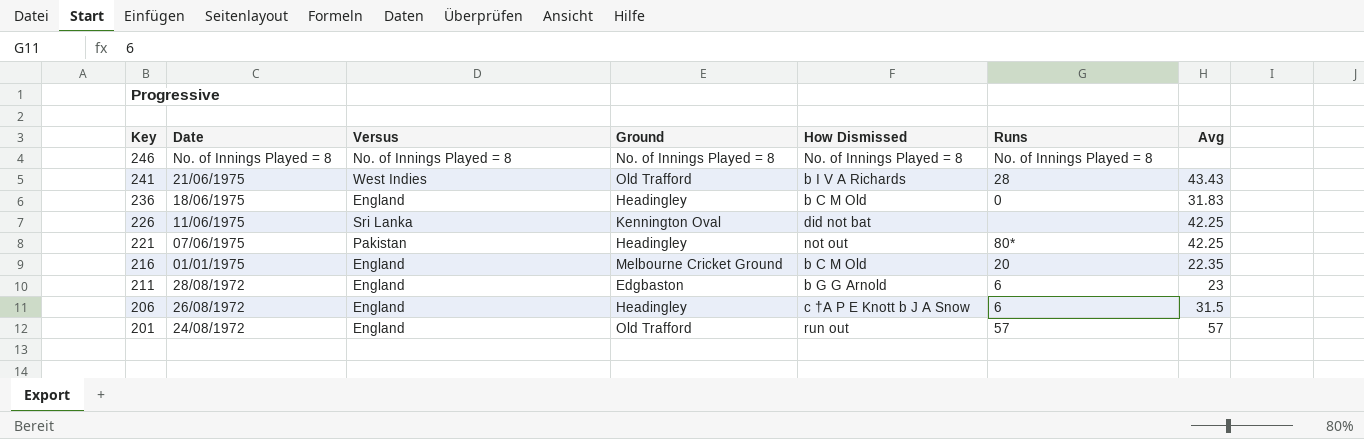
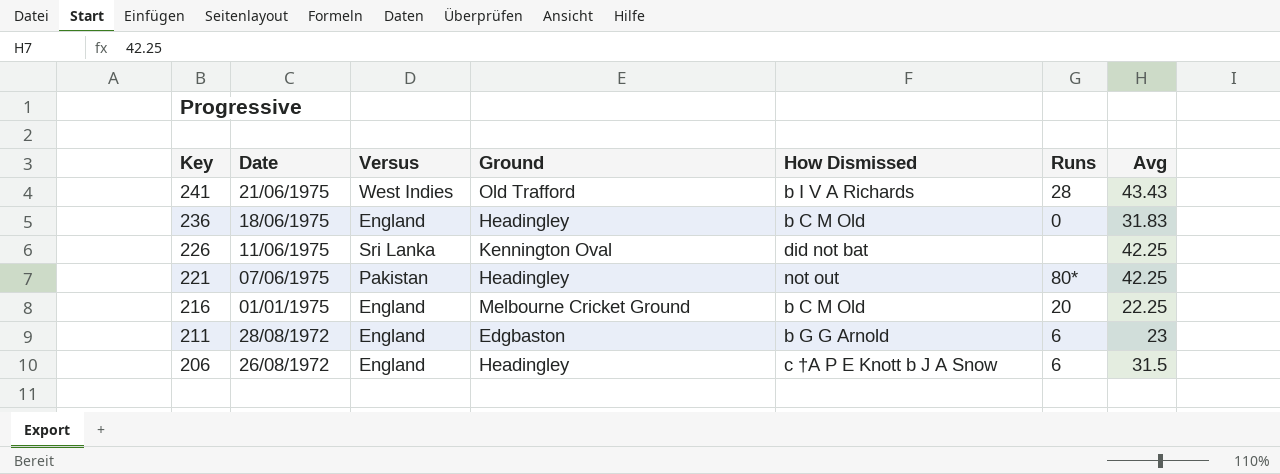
row 246: No. of Innings Played = 8 | No. of Innings Played = 8 | No. of Innings Played = 8 | No. of Innings Played = 8 | No. of Innings Played = 8 | none -> none
row 201: 24/08/1972 | England | Old Trafford | run out | 57 | 57 -> none
216 | Avg: 22.35 -> 22.25

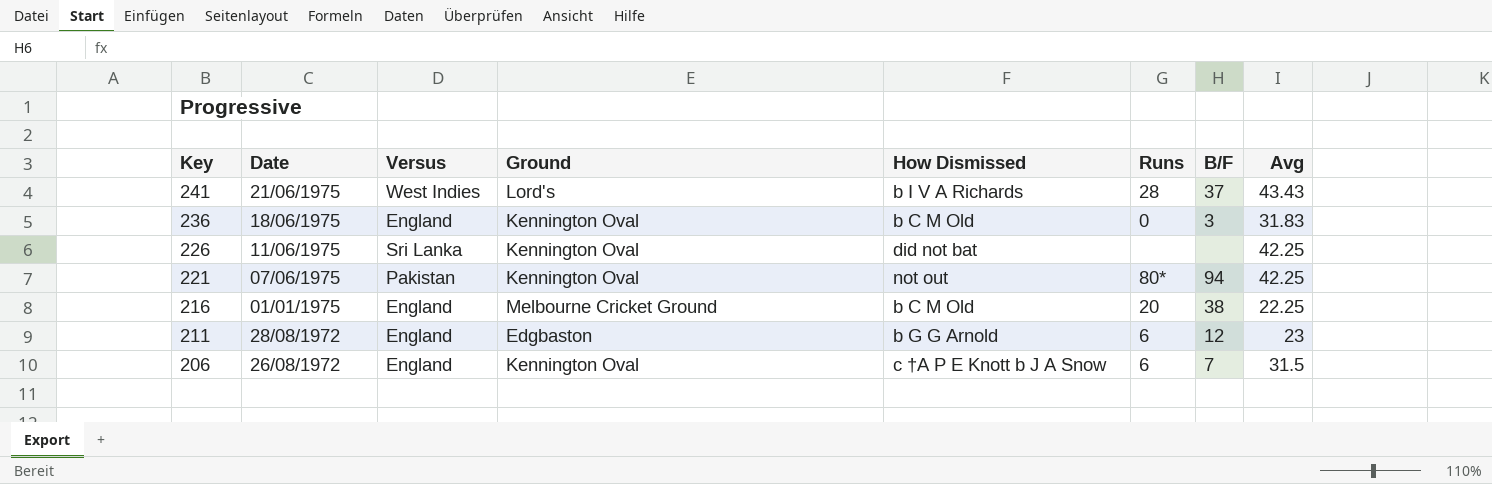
column B/F | position: none -> 7
241 | Ground: Old Trafford -> Lord's
236 | Ground: Headingley -> Kennington Oval
221 | Ground: Headingley -> Kennington Oval
206 | Ground: Headingley -> Kennington Oval

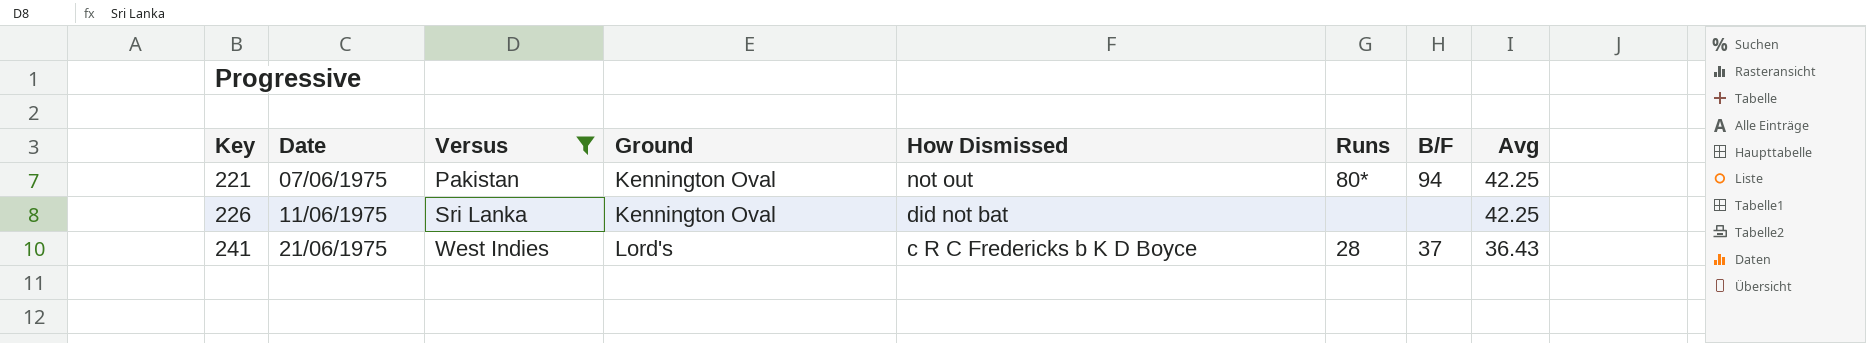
filter: none -> Versus != England
row order: Key descending -> Key ascending
241 | How Dismissed: b I V A Richards -> c R C Fredericks b K D Boyce
241 | Avg: 43.43 -> 36.43

